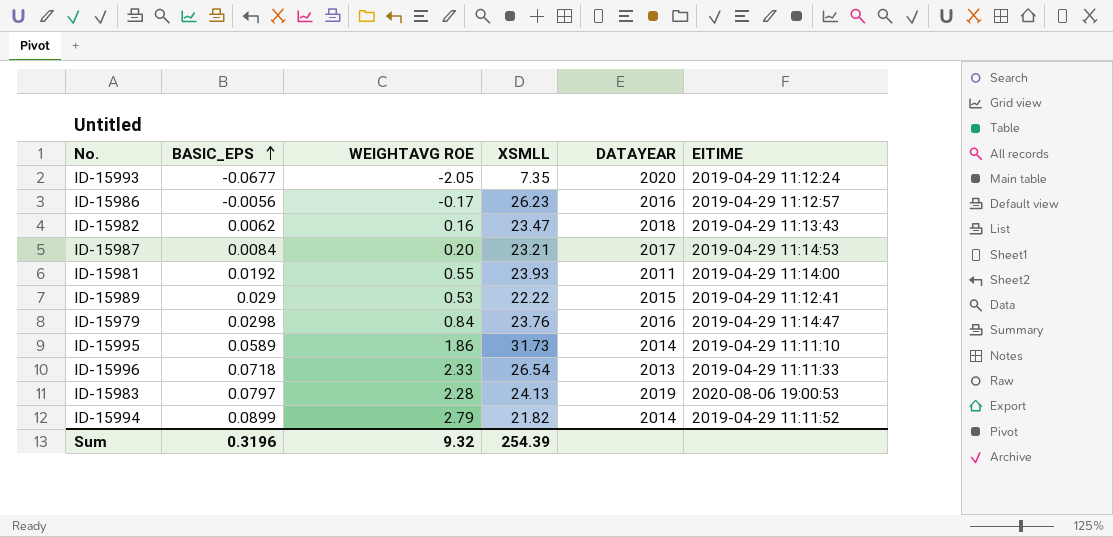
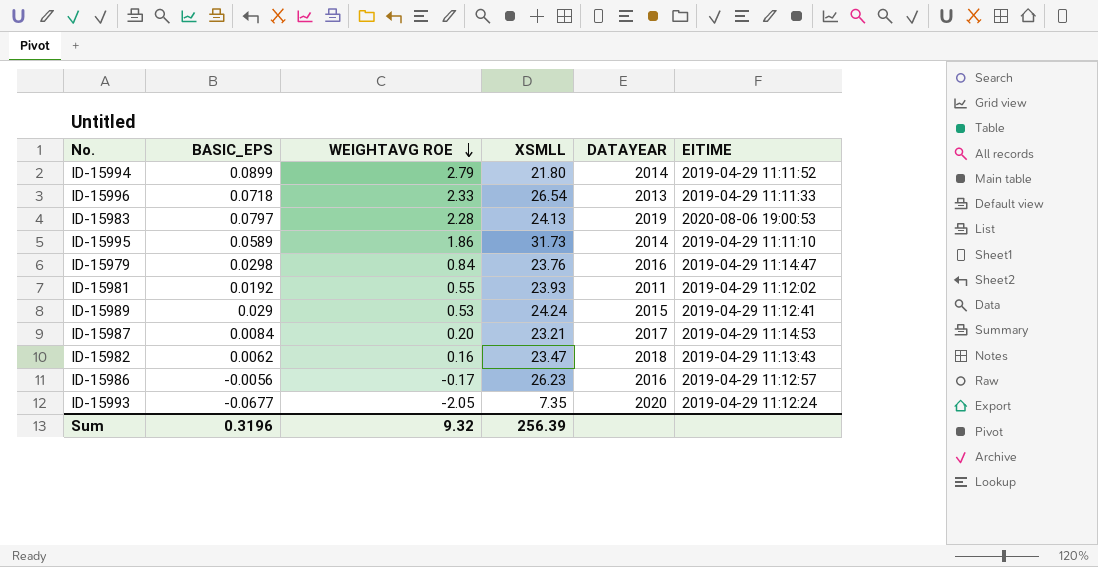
row order: BASIC_EPS ascending -> WEIGHTAVG ROE descending
ID-15994 | XSMLL: 21.82 -> 21.80
ID-15981 | EITIME: 2019-04-29 11:14:00 -> 2019-04-29 11:12:02
ID-15989 | XSMLL: 22.22 -> 24.24
Sum | XSMLL: 254.39 -> 256.39

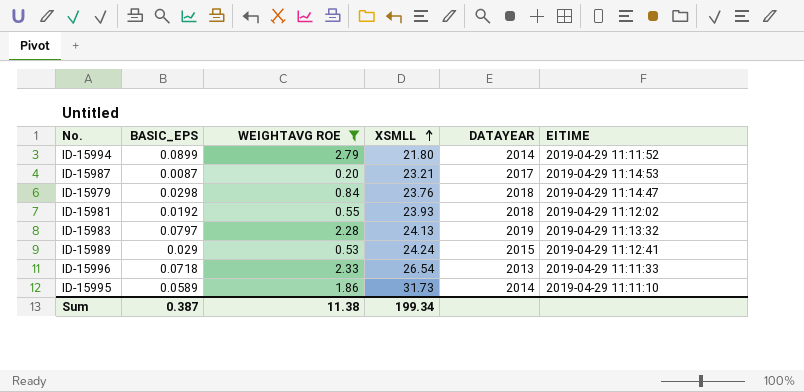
filter: none -> WEIGHTAVG ROE >= 0.20
row order: WEIGHTAVG ROE descending -> XSMLL ascending
ID-15987 | BASIC_EPS: 0.0084 -> 0.0087
ID-15979 | DATAYEAR: 2016 -> 2018
ID-15981 | DATAYEAR: 2011 -> 2018
ID-15983 | EITIME: 2020-08-06 19:00:53 -> 2019-04-29 11:13:32
Sum | BASIC_EPS: 0.3196 -> 0.387
Sum | WEIGHTAVG ROE: 9.32 -> 11.38
Sum | XSMLL: 256.39 -> 199.34

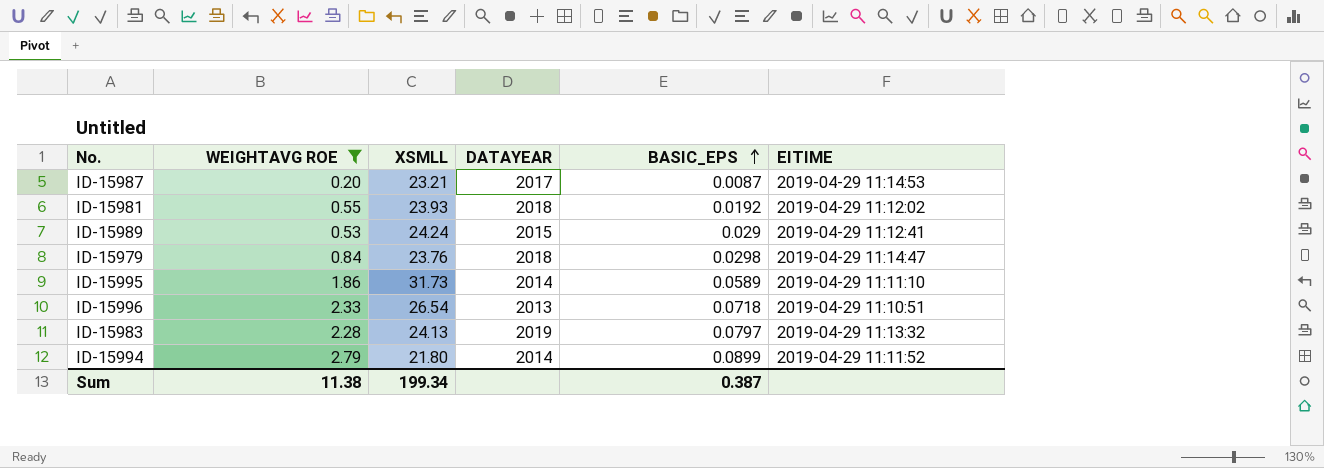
row order: XSMLL ascending -> BASIC_EPS ascending
column BASIC_EPS | position: 2 -> 5
ID-15996 | EITIME: 2019-04-29 11:11:33 -> 2019-04-29 11:10:51

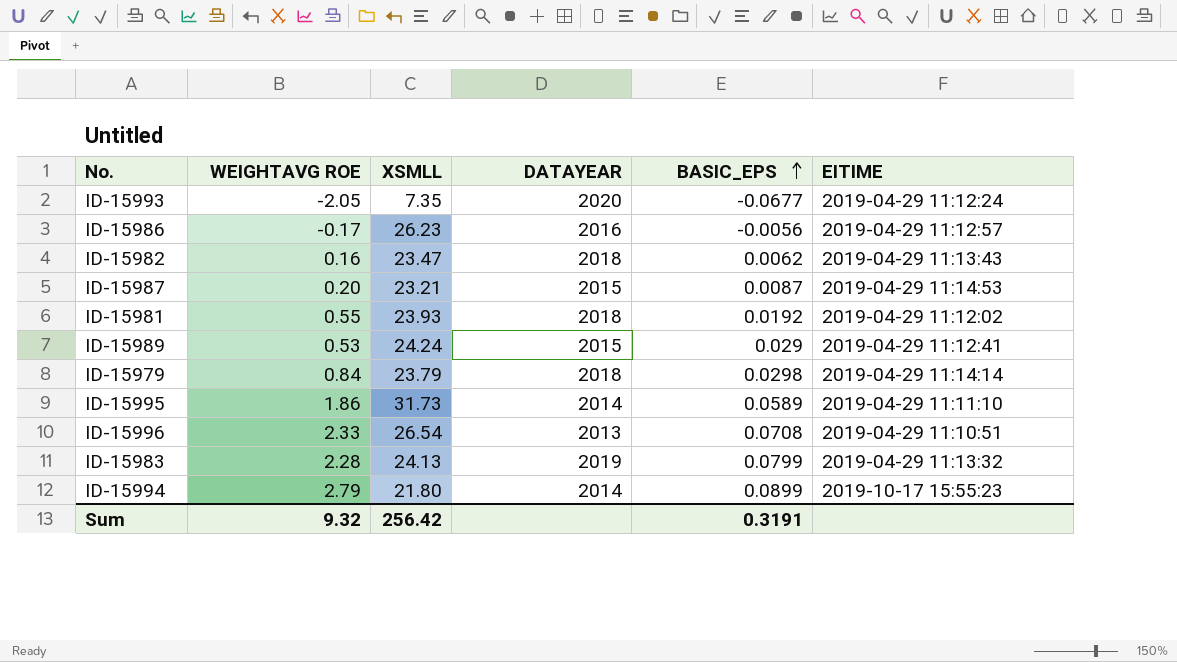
filter: WEIGHTAVG ROE >= 0.20 -> none
ID-15987 | DATAYEAR: 2017 -> 2015
ID-15979 | XSMLL: 23.76 -> 23.79
ID-15979 | EITIME: 2019-04-29 11:14:47 -> 2019-04-29 11:14:14
ID-15996 | BASIC_EPS: 0.0718 -> 0.0708
ID-15983 | BASIC_EPS: 0.0797 -> 0.0799
ID-15994 | EITIME: 2019-04-29 11:11:52 -> 2019-10-17 15:55:23
Sum | WEIGHTAVG ROE: 11.38 -> 9.32
Sum | XSMLL: 199.34 -> 256.42
Sum | BASIC_EPS: 0.387 -> 0.3191

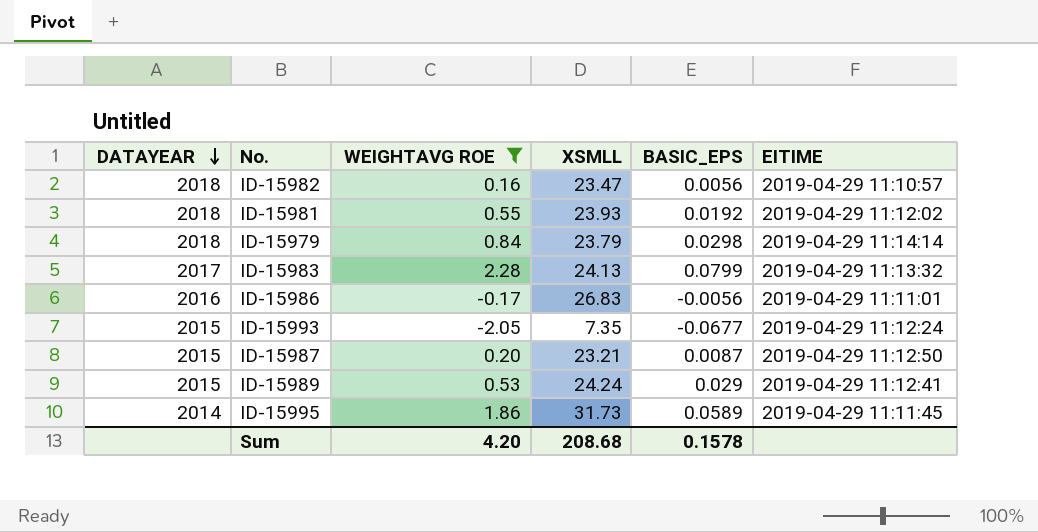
filter: none -> WEIGHTAVG ROE <= 2.28
row order: BASIC_EPS ascending -> DATAYEAR descending
column DATAYEAR | position: 4 -> 1
ID-15982 | BASIC_EPS: 0.0062 -> 0.0056
ID-15982 | EITIME: 2019-04-29 11:13:43 -> 2019-04-29 11:10:57
ID-15983 | DATAYEAR: 2019 -> 2017
ID-15986 | XSMLL: 26.23 -> 26.83
ID-15986 | EITIME: 2019-04-29 11:12:57 -> 2019-04-29 11:11:01
ID-15993 | DATAYEAR: 2020 -> 2015
ID-15987 | EITIME: 2019-04-29 11:14:53 -> 2019-04-29 11:12:50
ID-15995 | EITIME: 2019-04-29 11:11:10 -> 2019-04-29 11:11:45
Sum | WEIGHTAVG ROE: 9.32 -> 4.20
Sum | XSMLL: 256.42 -> 208.68
Sum | BASIC_EPS: 0.3191 -> 0.1578

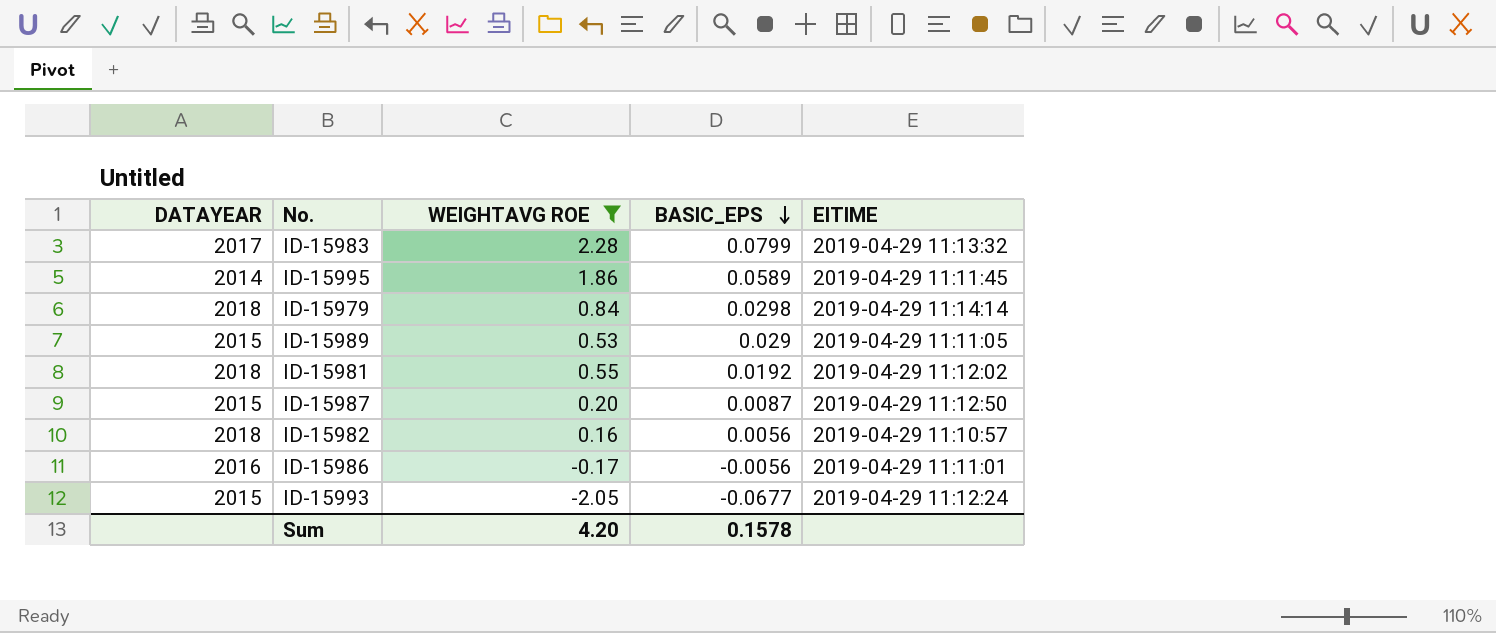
row order: DATAYEAR descending -> BASIC_EPS descending
column XSMLL | position: 4 -> none
ID-15989 | EITIME: 2019-04-29 11:12:41 -> 2019-04-29 11:11:05

